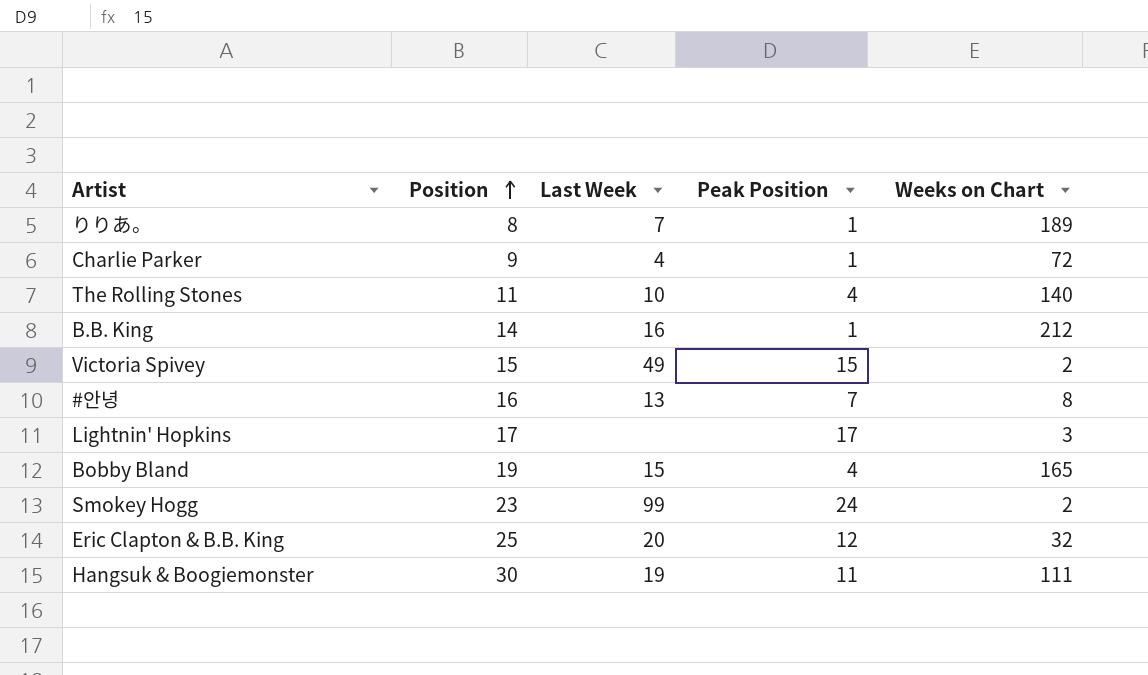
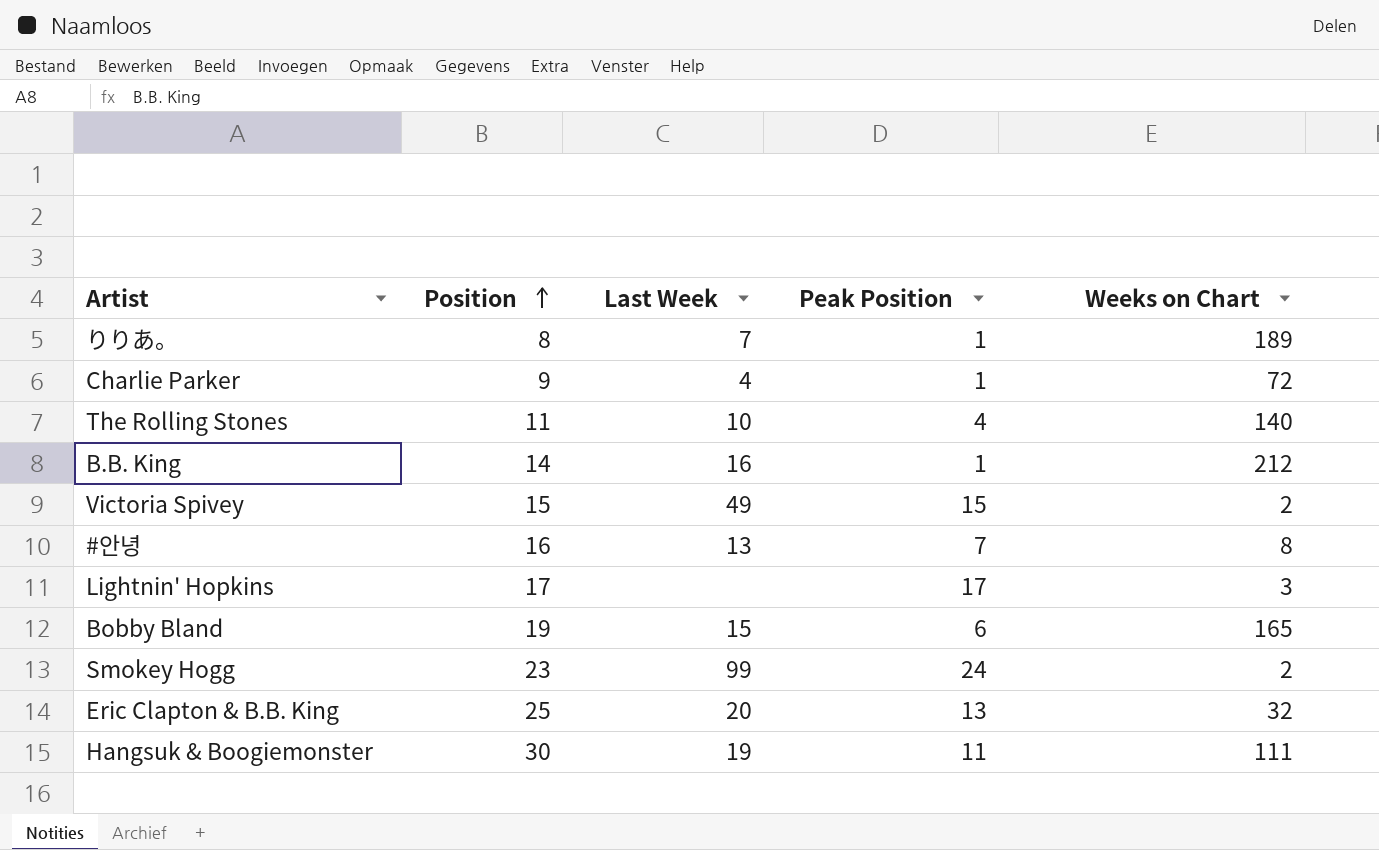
Bobby Bland | Peak Position: 4 -> 6
Eric Clapton & B.B. King | Peak Position: 12 -> 13

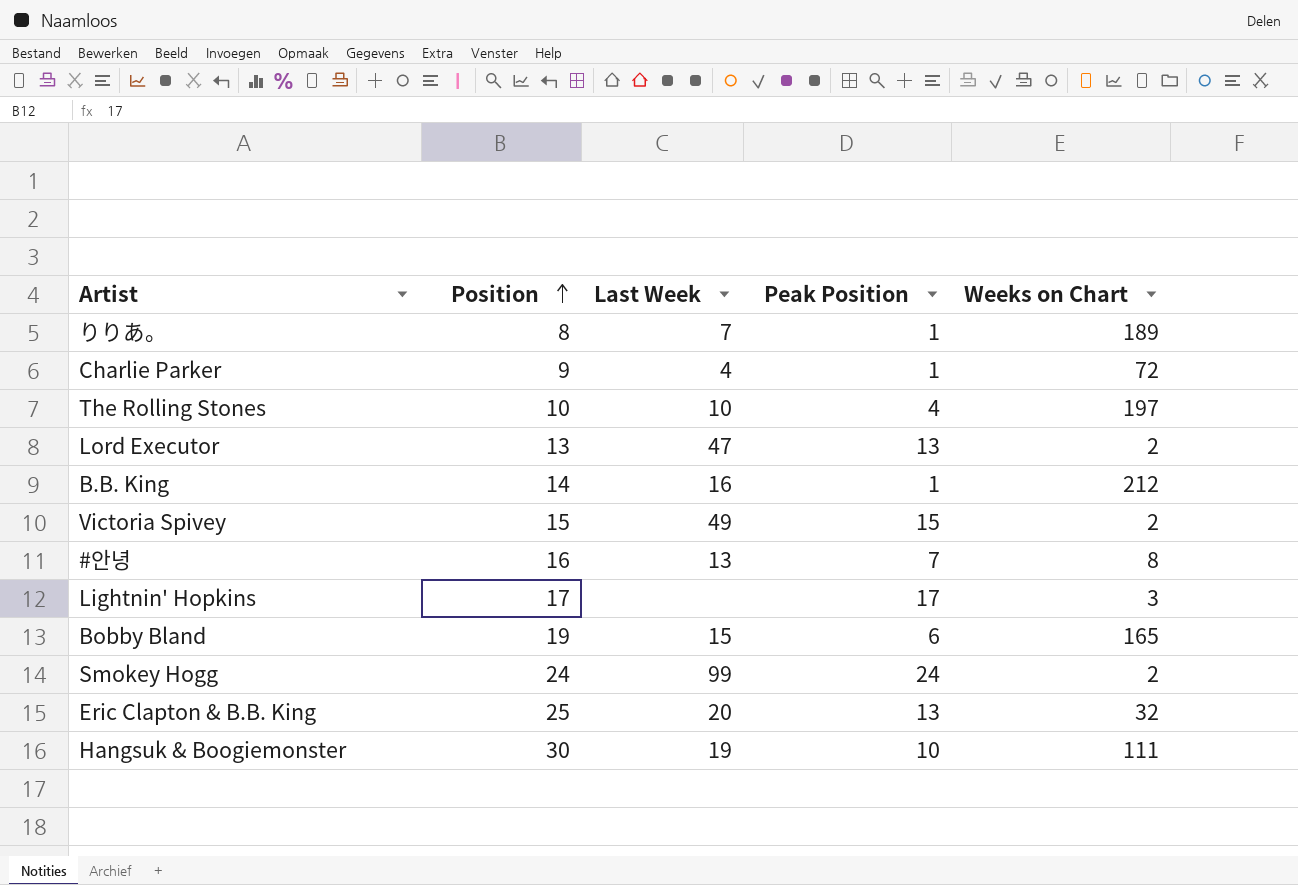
The Rolling Stones | Position: 11 -> 10
The Rolling Stones | Weeks on Chart: 140 -> 197
row Lord Executor: none -> 13 | 47 | 13 | 2
Smokey Hogg | Position: 23 -> 24
Hangsuk & Boogiemonster | Peak Position: 11 -> 10

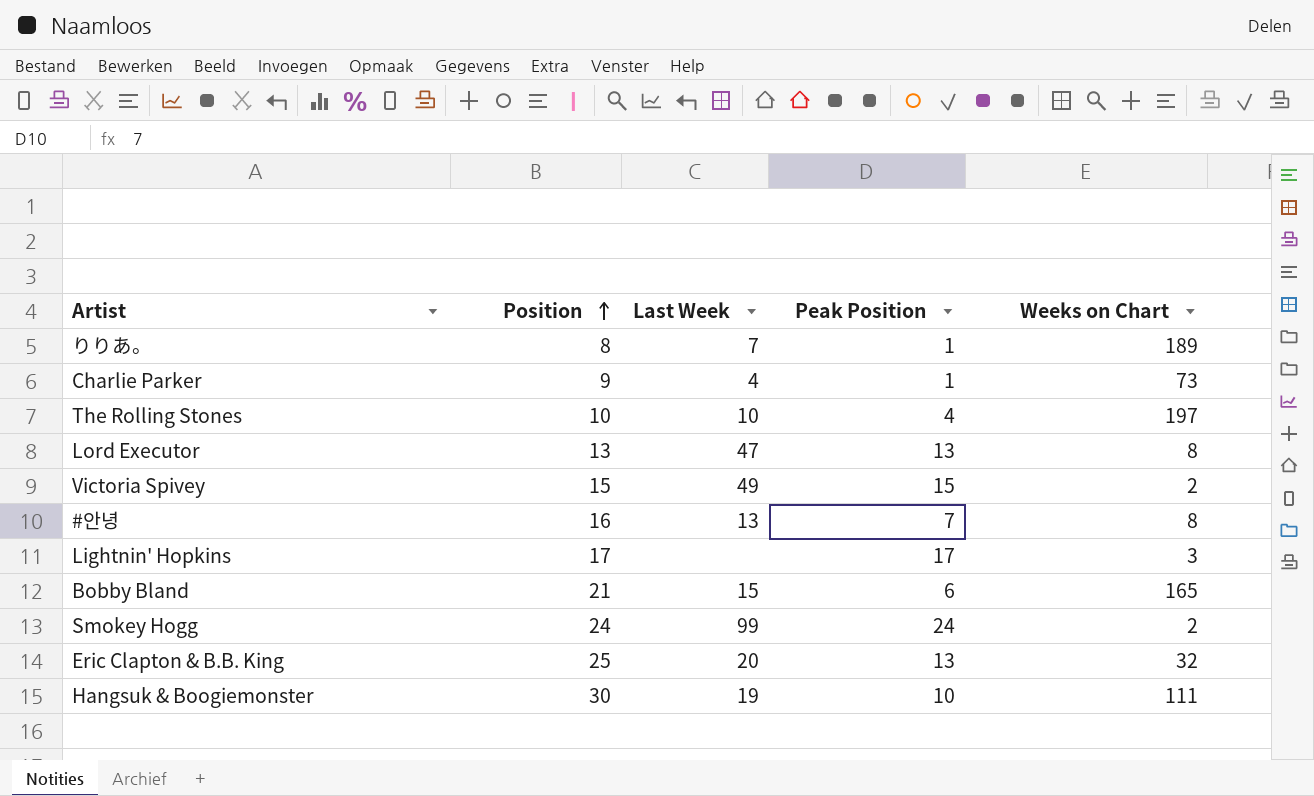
row B.B. King: 14 | 16 | 1 | 212 -> none
Charlie Parker | Weeks on Chart: 72 -> 73
Lord Executor | Weeks on Chart: 2 -> 8
Bobby Bland | Position: 19 -> 21

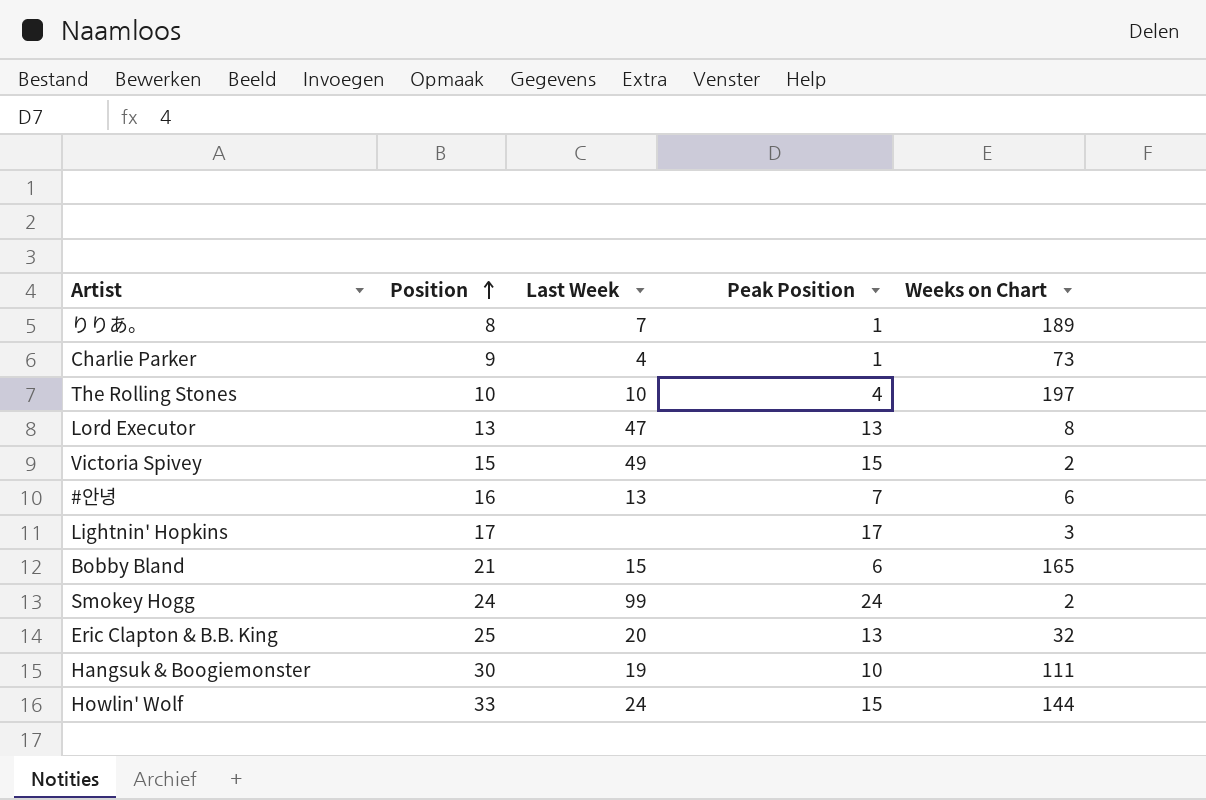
#안녕 | Weeks on Chart: 8 -> 6
row Howlin' Wolf: none -> 33 | 24 | 15 | 144

